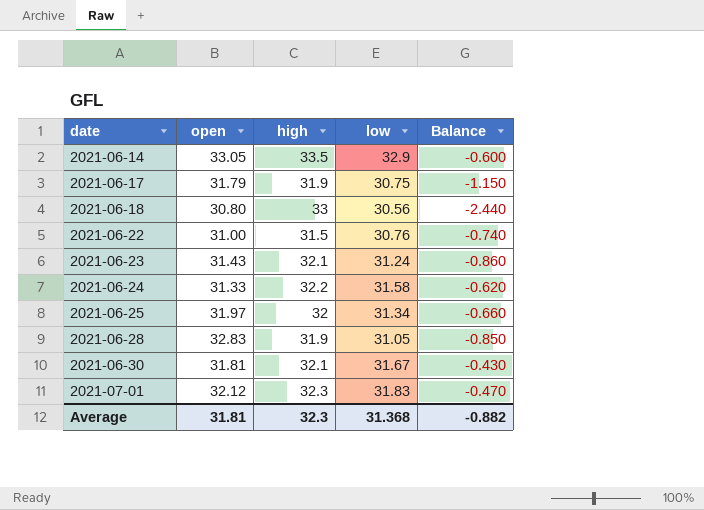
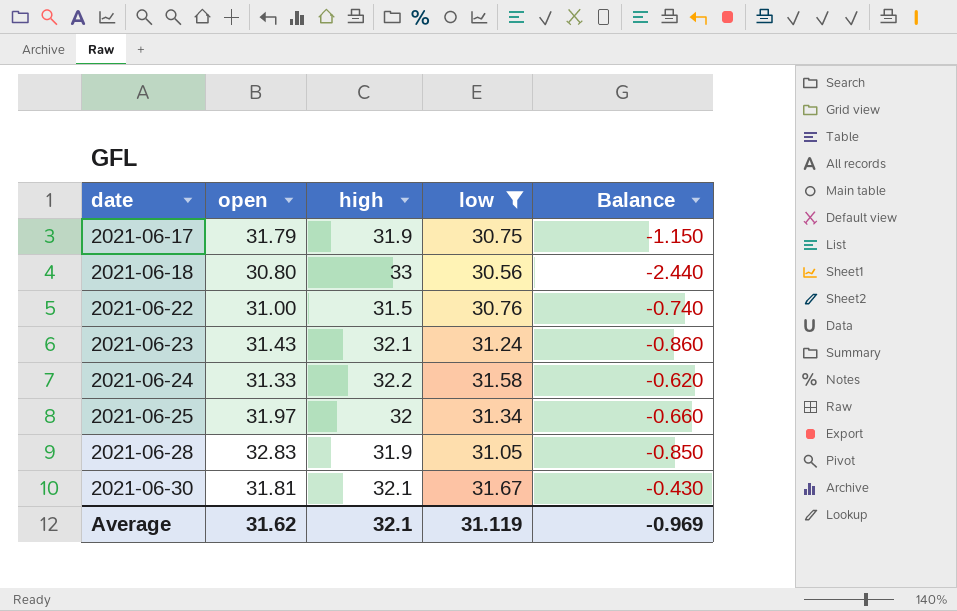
filter: none -> low <= 31.67
Average | open: 31.81 -> 31.62
Average | high: 32.3 -> 32.1
Average | low: 31.368 -> 31.119
Average | Balance: -0.882 -> -0.969

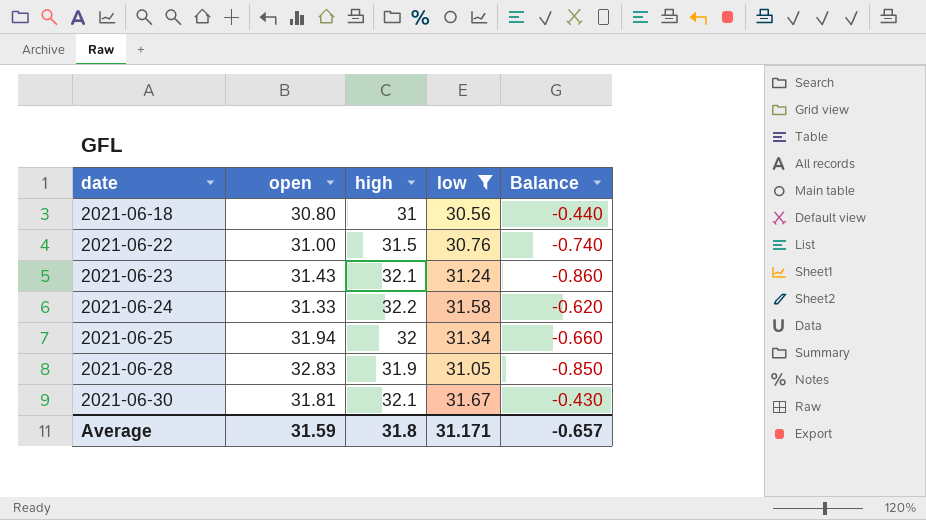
row 2021-06-17: 31.79 | 31.9 | 30.75 | -1.150 -> none
2021-06-18 | high: 33 -> 31
2021-06-18 | Balance: -2.440 -> -0.440
2021-06-25 | open: 31.97 -> 31.94
Average | open: 31.62 -> 31.59
Average | high: 32.1 -> 31.8
Average | low: 31.119 -> 31.171
Average | Balance: -0.969 -> -0.657

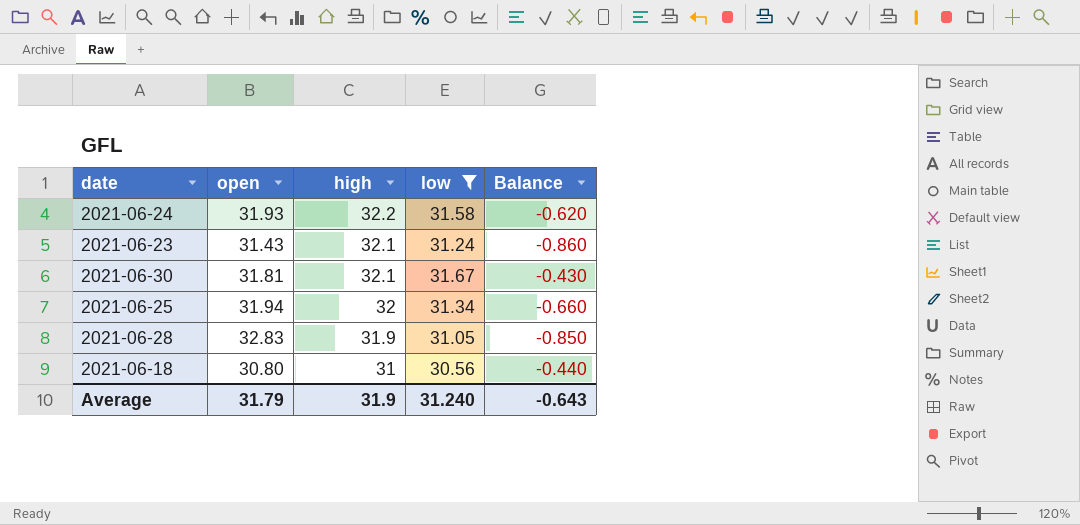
row order: date ascending -> high descending
row 2021-06-22: 31.00 | 31.5 | 30.76 | -0.740 -> none
2021-06-24 | open: 31.33 -> 31.93
Average | open: 31.59 -> 31.79
Average | high: 31.8 -> 31.9
Average | low: 31.171 -> 31.240
Average | Balance: -0.657 -> -0.643

